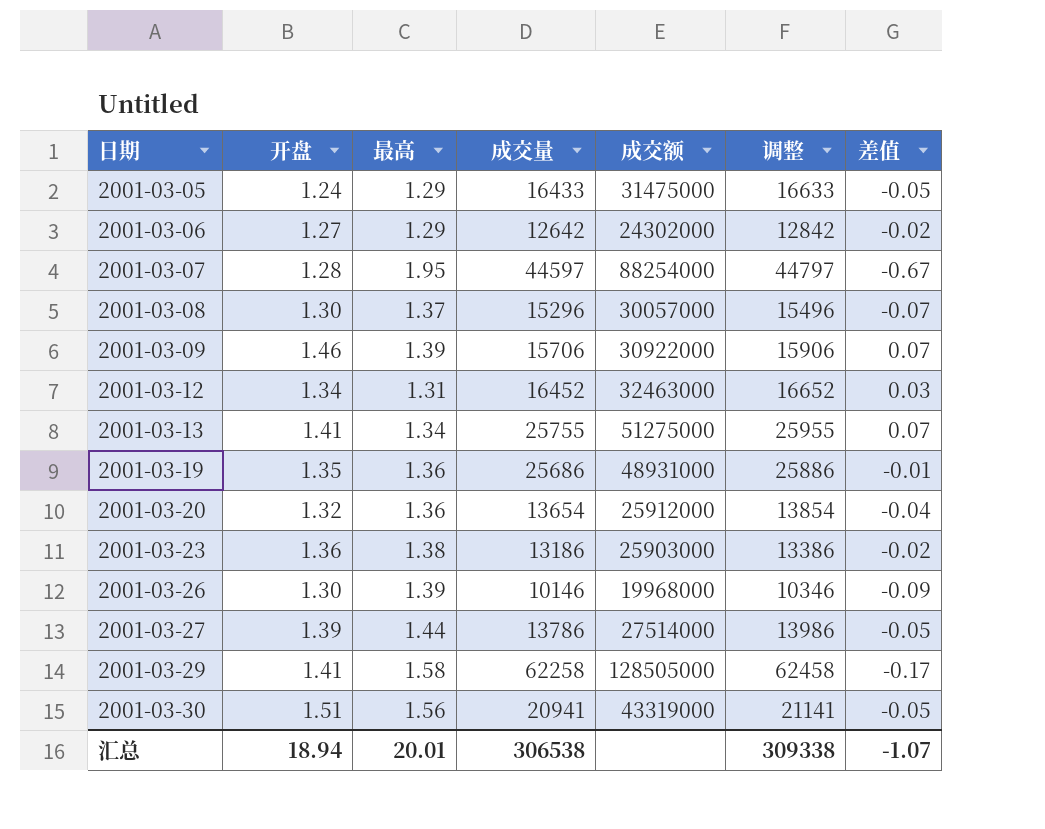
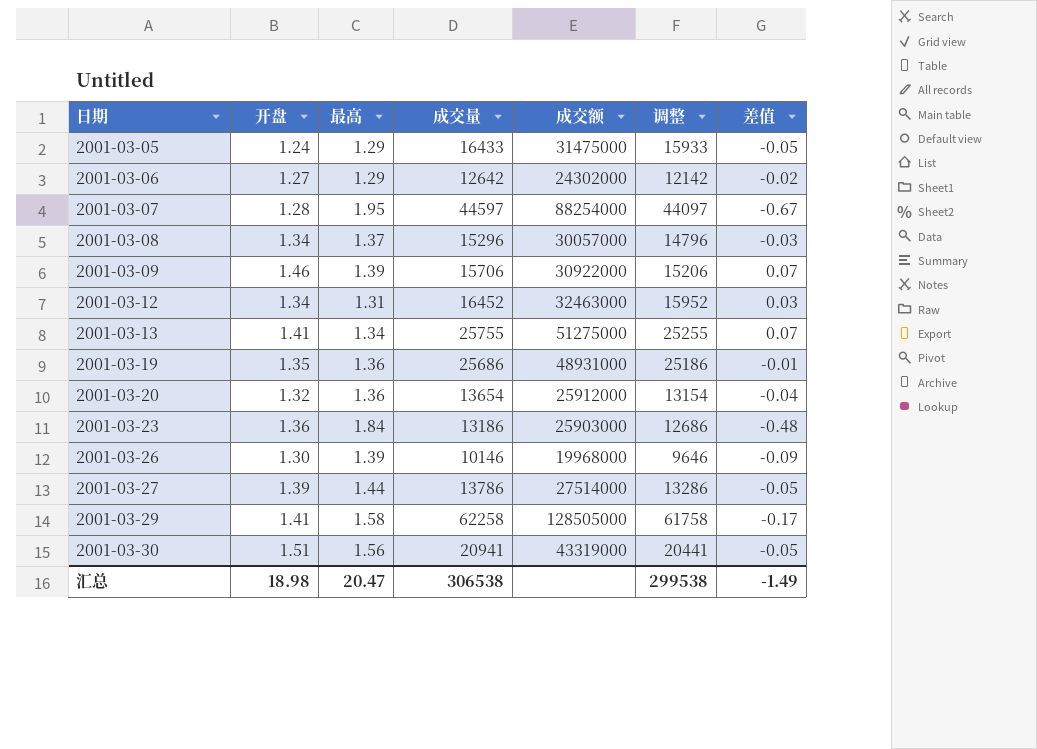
column 调整 | formula: [成交量] + 200 -> [成交量] - 500
2001-03-08 | 开盘: 1.30 -> 1.34
2001-03-08 | 差值: -0.07 -> -0.03
2001-03-23 | 最高: 1.38 -> 1.84
2001-03-23 | 差值: -0.02 -> -0.48
汇总 | 开盘: 18.94 -> 18.98
汇总 | 最高: 20.01 -> 20.47
汇总 | 调整: 309338 -> 299538
汇总 | 差值: -1.07 -> -1.49

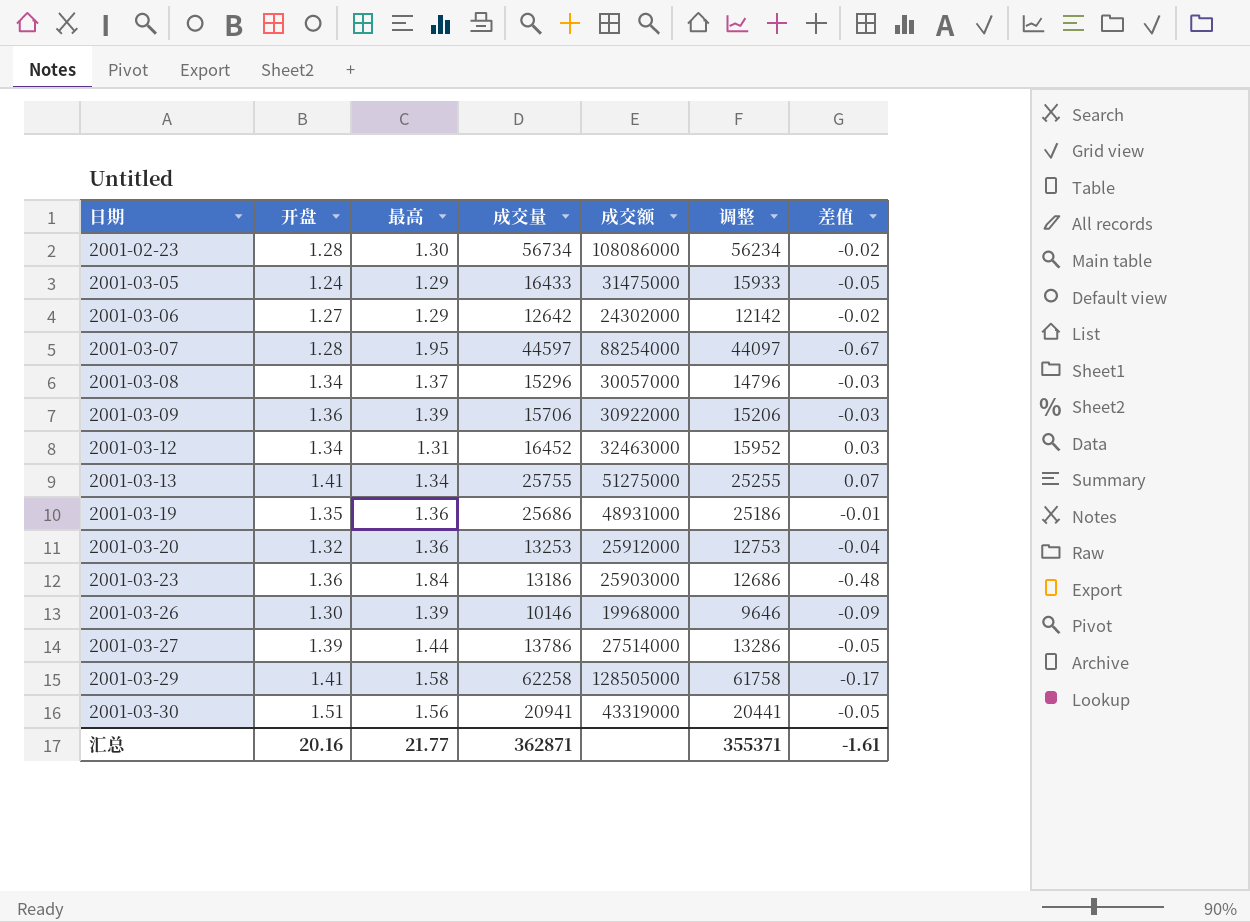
row 2001-02-23: none -> 1.28 | 1.30 | 56734 | 108086000 | 56234 | -0.02
2001-03-09 | 开盘: 1.46 -> 1.36
2001-03-09 | 差值: 0.07 -> -0.03
2001-03-20 | 成交量: 13654 -> 13253
2001-03-20 | 调整: 13154 -> 12753
汇总 | 开盘: 18.98 -> 20.16
汇总 | 最高: 20.47 -> 21.77
汇总 | 成交量: 306538 -> 362871
汇总 | 调整: 299538 -> 355371
汇总 | 差值: -1.49 -> -1.61

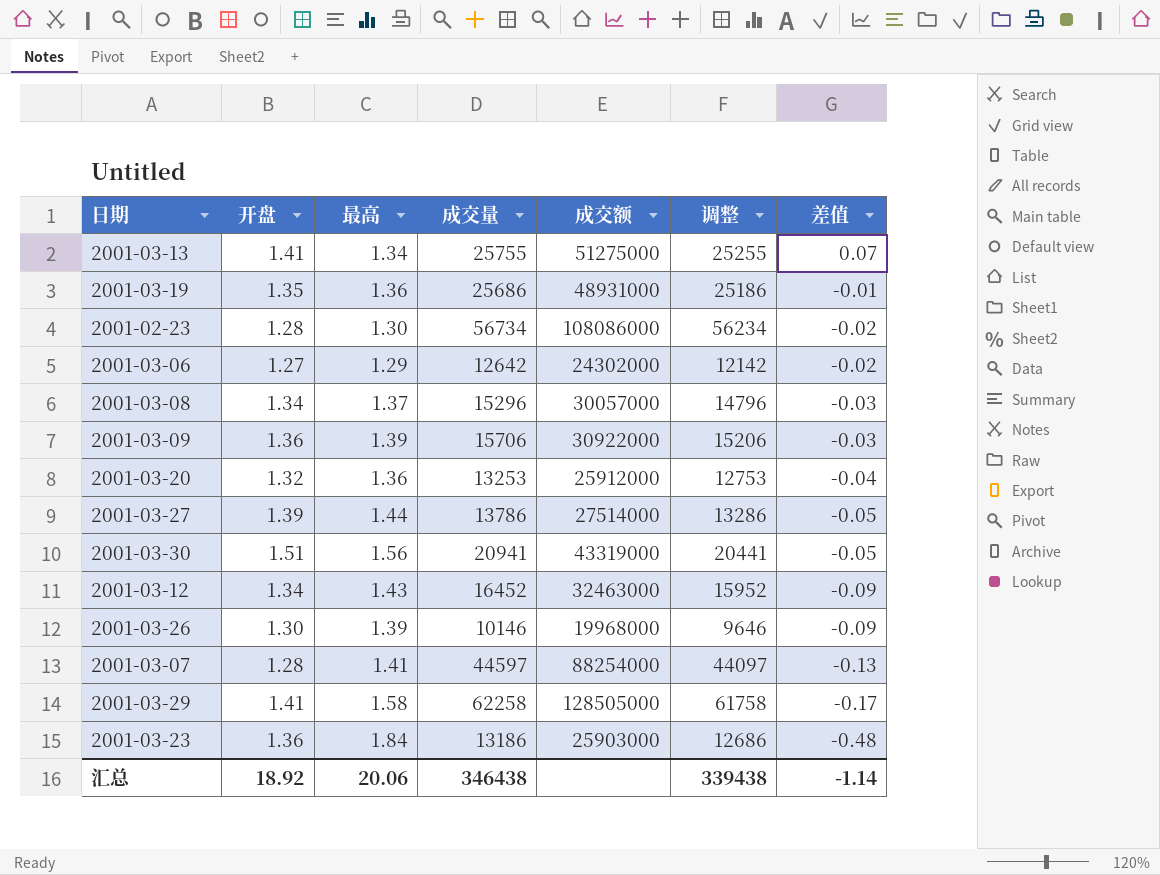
row order: 日期 ascending -> 差值 descending
row 2001-03-05: 1.24 | 1.29 | 16433 | 31475000 | 15933 | -0.05 -> none
2001-03-12 | 最高: 1.31 -> 1.43
2001-03-12 | 差值: 0.03 -> -0.09
2001-03-07 | 最高: 1.95 -> 1.41
2001-03-07 | 差值: -0.67 -> -0.13
汇总 | 开盘: 20.16 -> 18.92
汇总 | 最高: 21.77 -> 20.06
汇总 | 成交量: 362871 -> 346438
汇总 | 调整: 355371 -> 339438
汇总 | 差值: -1.61 -> -1.14

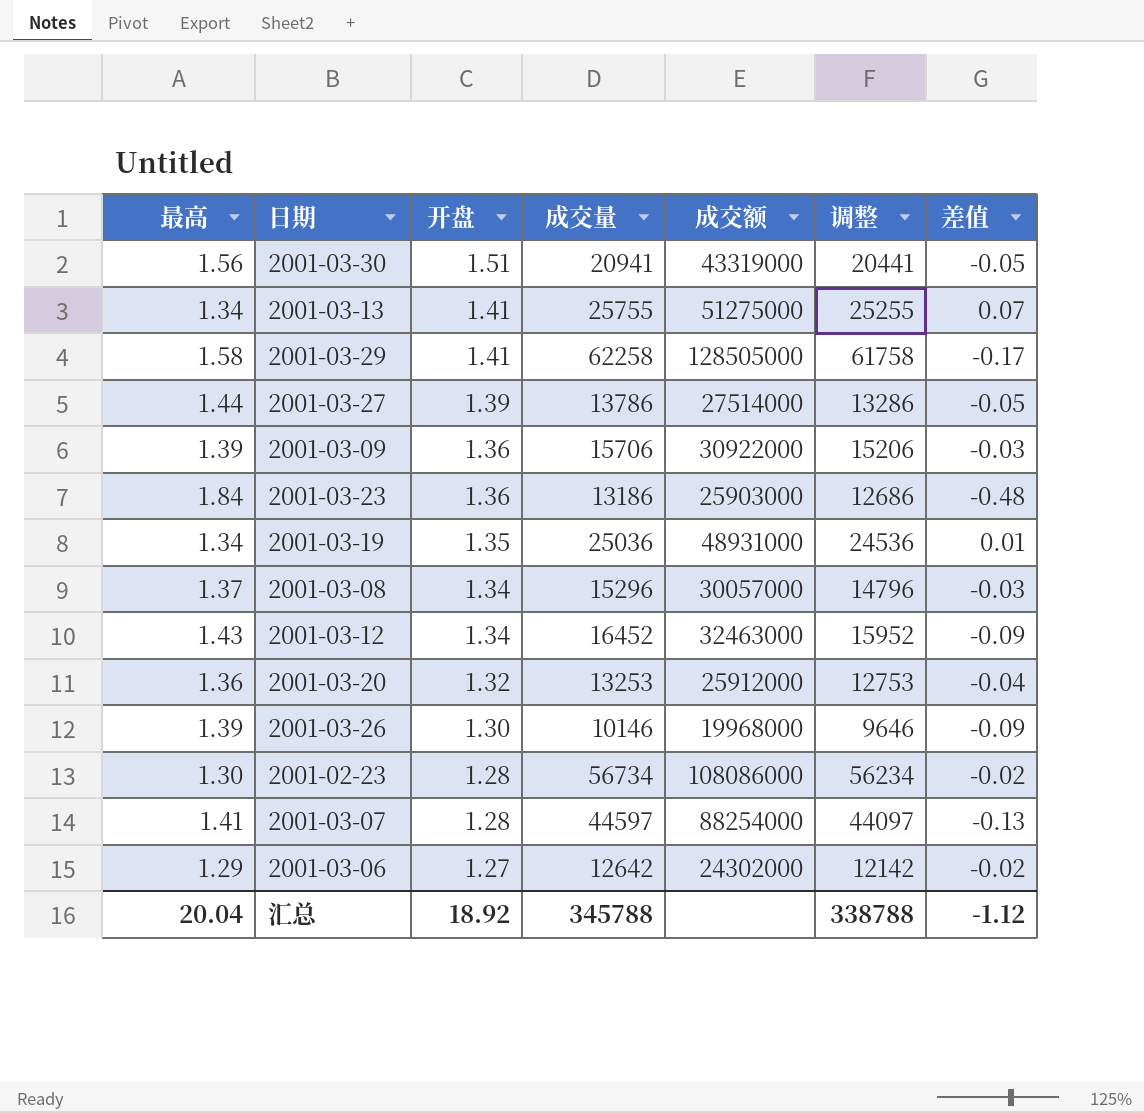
row order: 差值 descending -> 开盘 descending
column 最高 | position: 3 -> 1
2001-03-19 | 最高: 1.36 -> 1.34
2001-03-19 | 成交量: 25686 -> 25036
2001-03-19 | 调整: 25186 -> 24536
2001-03-19 | 差值: -0.01 -> 0.01
汇总 | 最高: 20.06 -> 20.04
汇总 | 成交量: 346438 -> 345788
汇总 | 调整: 339438 -> 338788
汇总 | 差值: -1.14 -> -1.12

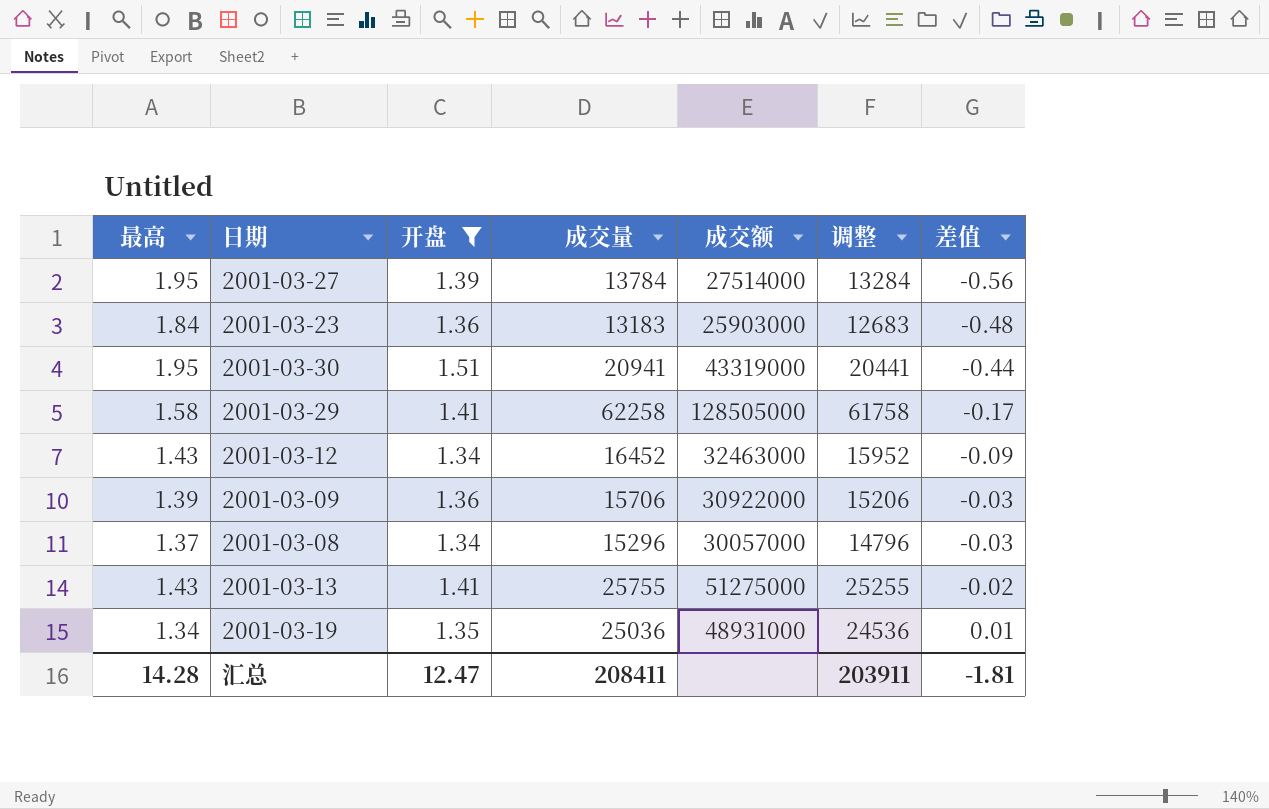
filter: none -> 开盘 >= 1.34
row order: 开盘 descending -> 差值 ascending
2001-03-27 | 最高: 1.44 -> 1.95
2001-03-27 | 成交量: 13786 -> 13784
2001-03-27 | 调整: 13286 -> 13284
2001-03-27 | 差值: -0.05 -> -0.56
2001-03-23 | 成交量: 13186 -> 13183
2001-03-23 | 调整: 12686 -> 12683
2001-03-30 | 最高: 1.56 -> 1.95
2001-03-30 | 差值: -0.05 -> -0.44
2001-03-13 | 最高: 1.34 -> 1.43
2001-03-13 | 差值: 0.07 -> -0.02
汇总 | 最高: 20.04 -> 14.28
汇总 | 开盘: 18.92 -> 12.47
汇总 | 成交量: 345788 -> 208411
汇总 | 调整: 338788 -> 203911
汇总 | 差值: -1.12 -> -1.81

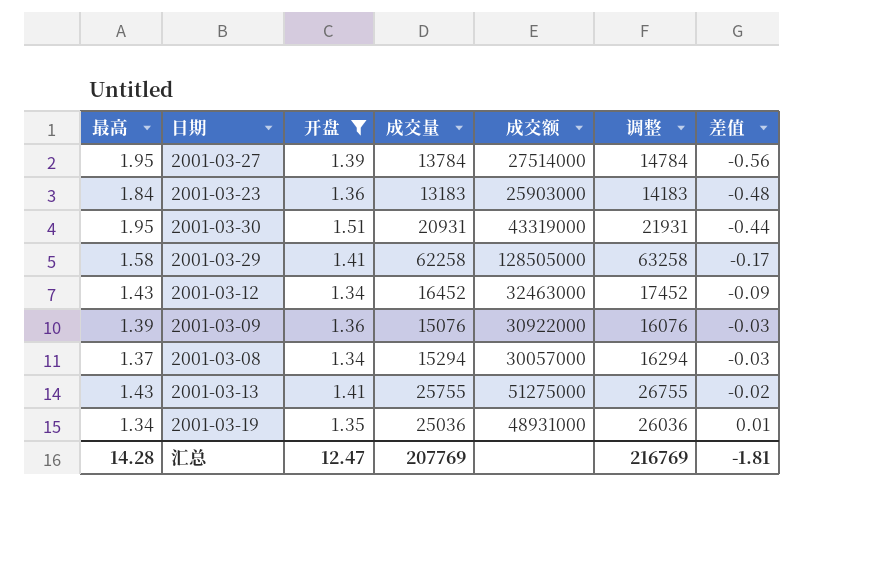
column 调整 | formula: [成交量] - 500 -> [成交量] + 1000
2001-03-30 | 成交量: 20941 -> 20931
2001-03-09 | 成交量: 15706 -> 15076
2001-03-08 | 成交量: 15296 -> 15294
汇总 | 成交量: 208411 -> 207769
汇总 | 调整: 203911 -> 216769

